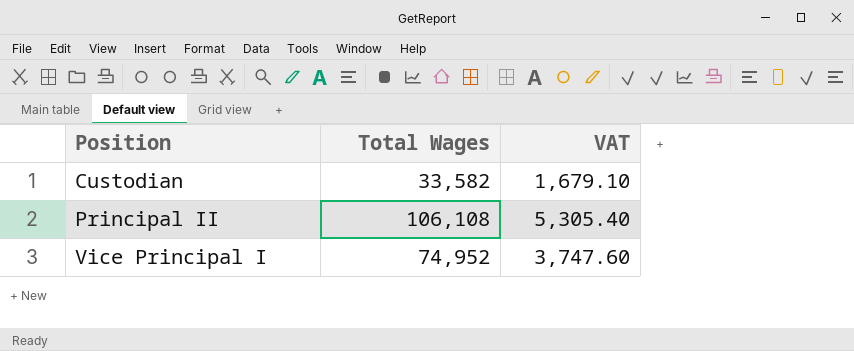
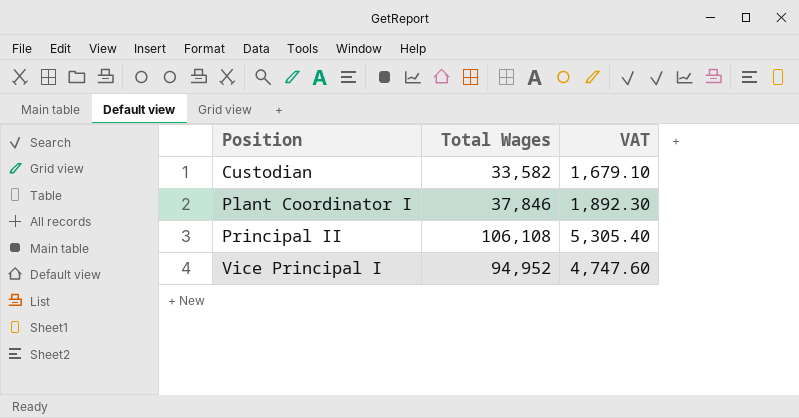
row Plant Coordinator I: none -> 37,846 | 1,892.30
Vice Principal I | Total Wages: 74,952 -> 94,952
Vice Principal I | VAT: 3,747.60 -> 4,747.60

